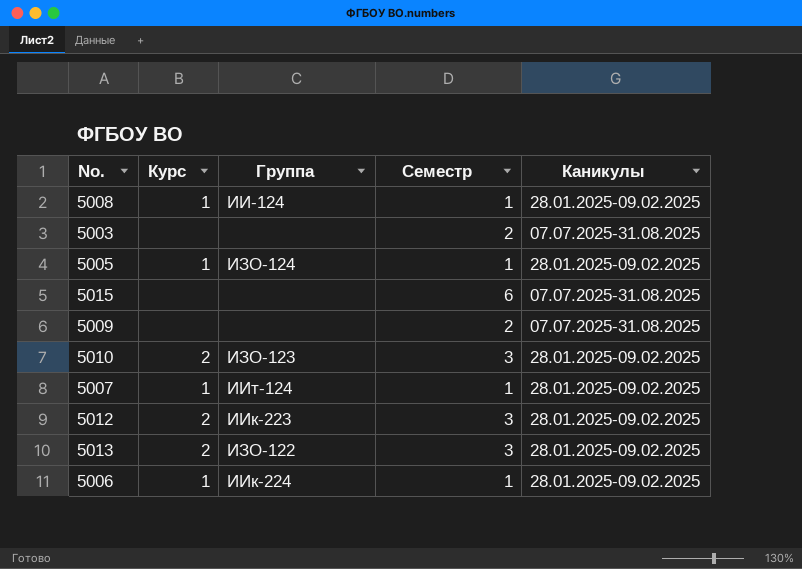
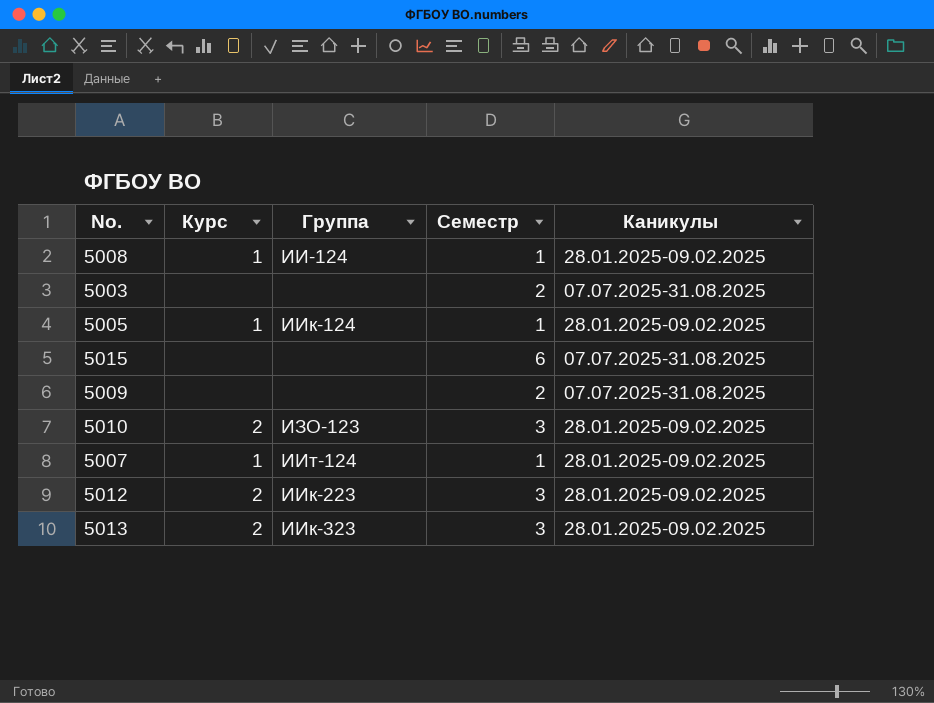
row 5006: 1 | ИИк-224 | 1 | 28.01.2025-09.02.2025 -> none
5005 | Группа: ИЗО-124 -> ИИк-124
5013 | Группа: ИЗО-122 -> ИИк-323

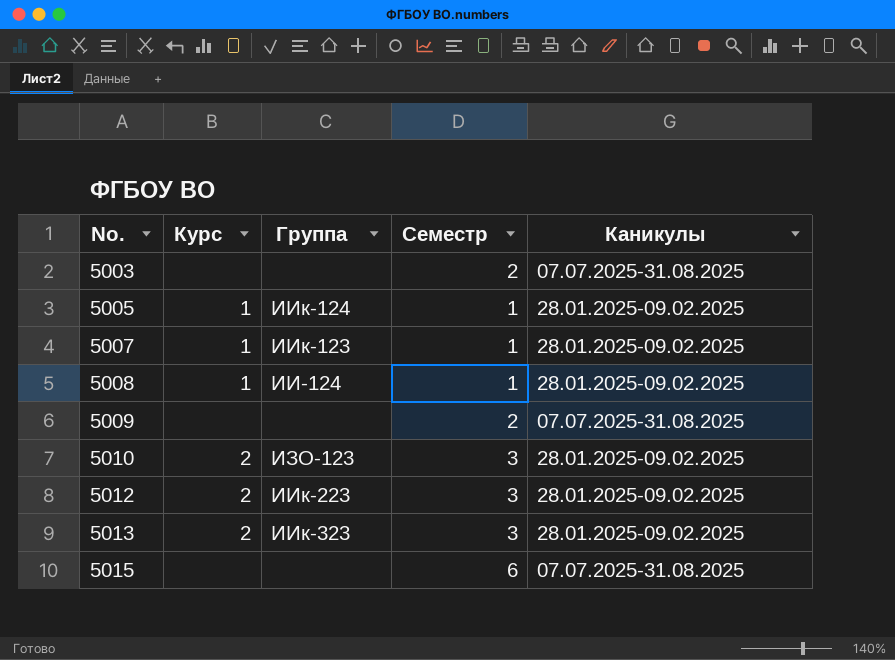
row order: none -> No. ascending
5007 | Группа: ИИт-124 -> ИИк-123

